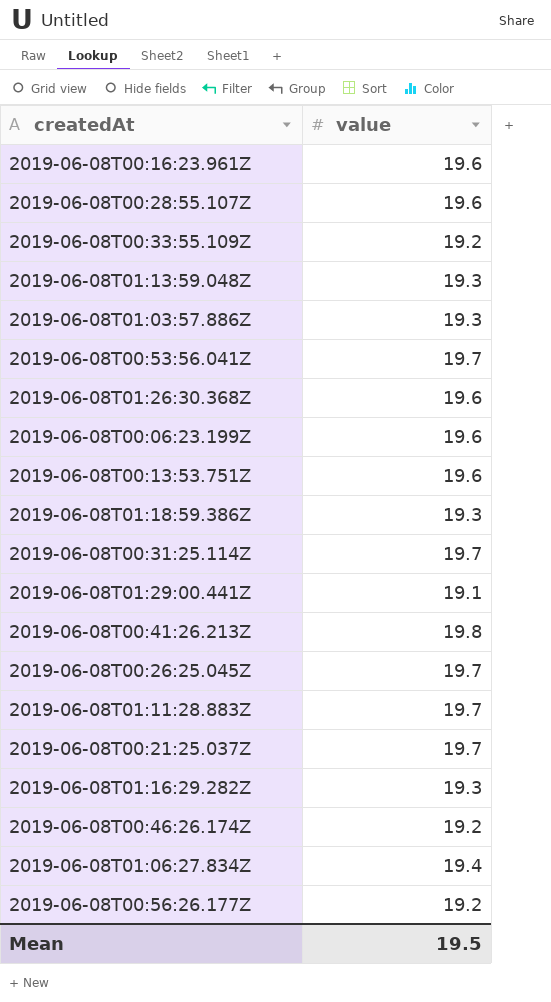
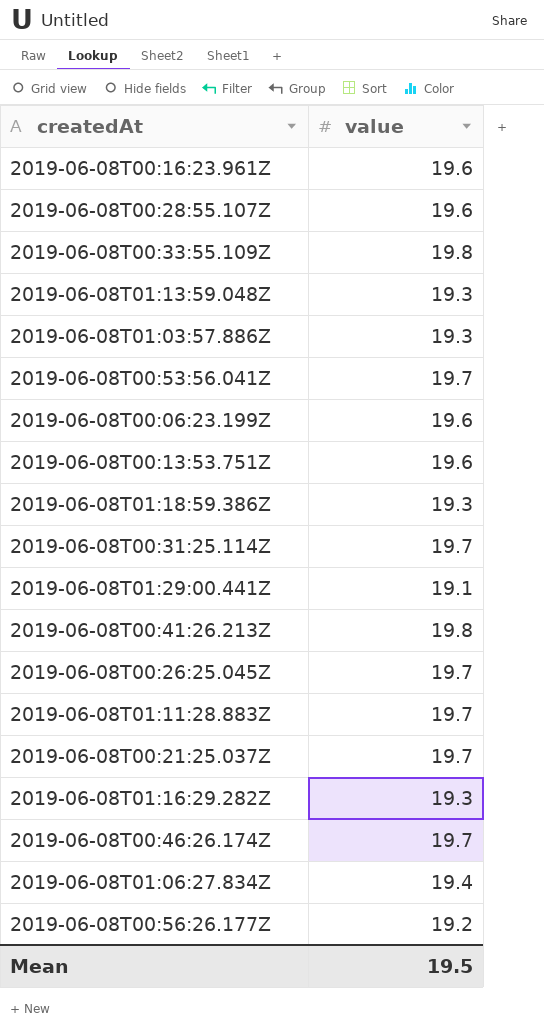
row 2019-06-08T01:26:30.368Z: 19.6 -> none
2019-06-08T00:33:55.109Z | value: 19.2 -> 19.8
2019-06-08T00:46:26.174Z | value: 19.2 -> 19.7

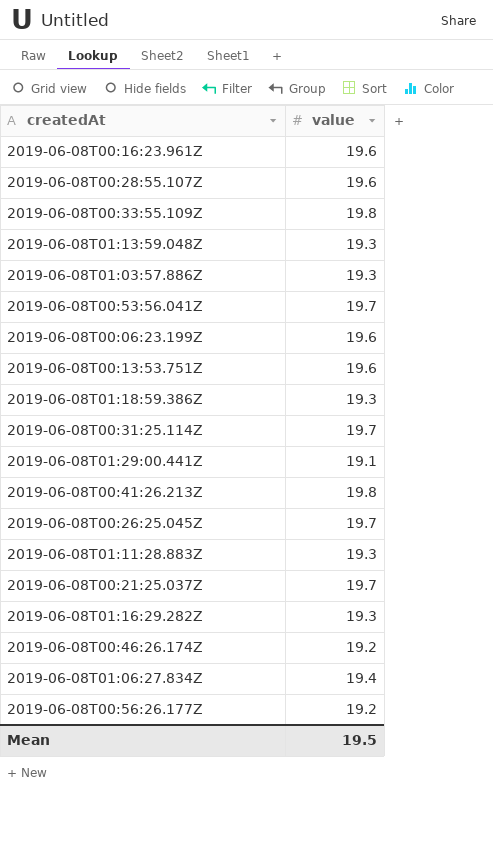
2019-06-08T01:11:28.883Z | value: 19.7 -> 19.3
2019-06-08T00:46:26.174Z | value: 19.7 -> 19.2

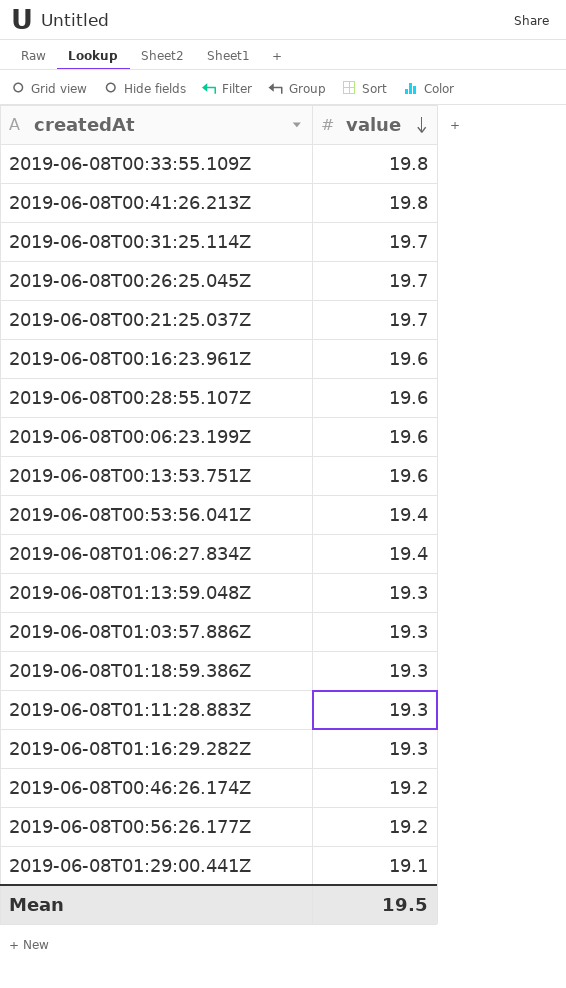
row order: none -> value descending
2019-06-08T00:53:56.041Z | value: 19.7 -> 19.4

